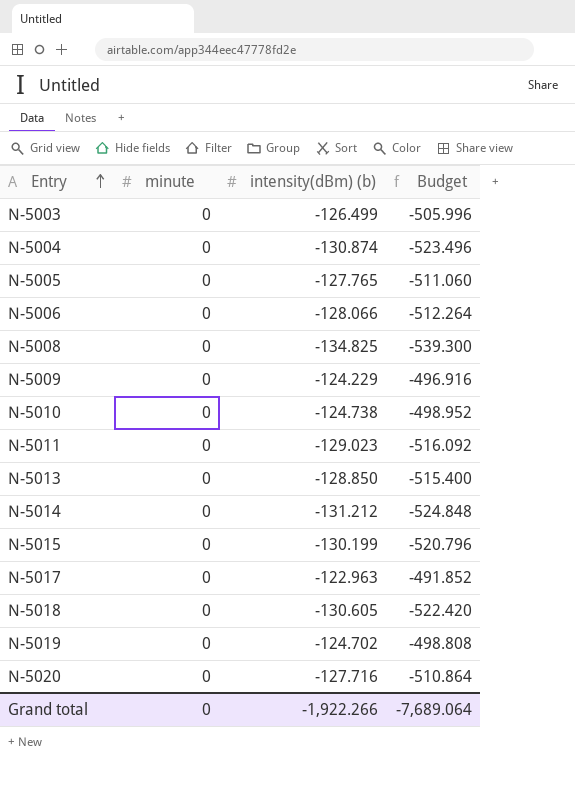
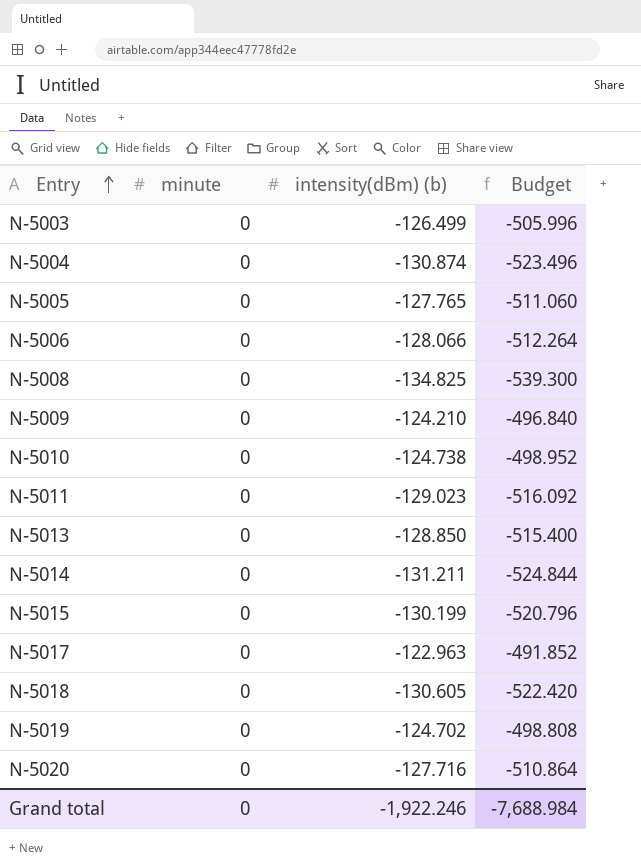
N-5009 | intensity(dBm) (b): -124.229 -> -124.210
N-5009 | Budget: -496.916 -> -496.840
N-5014 | intensity(dBm) (b): -131.212 -> -131.211
N-5014 | Budget: -524.848 -> -524.844
Grand total | intensity(dBm) (b): -1,922.266 -> -1,922.246
Grand total | Budget: -7,689.064 -> -7,688.984

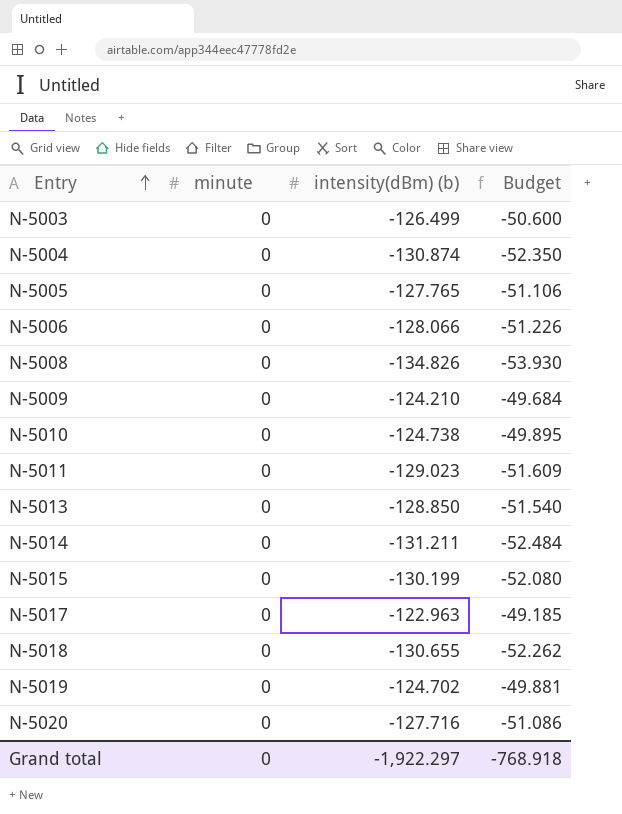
column Budget | formula: [intensity(dBm) (b)] * 4 -> [intensity(dBm) (b)] * 0.4
N-5008 | intensity(dBm) (b): -134.825 -> -134.826
N-5018 | intensity(dBm) (b): -130.605 -> -130.655
Grand total | intensity(dBm) (b): -1,922.246 -> -1,922.297
Grand total | Budget: -7,688.984 -> -768.918

